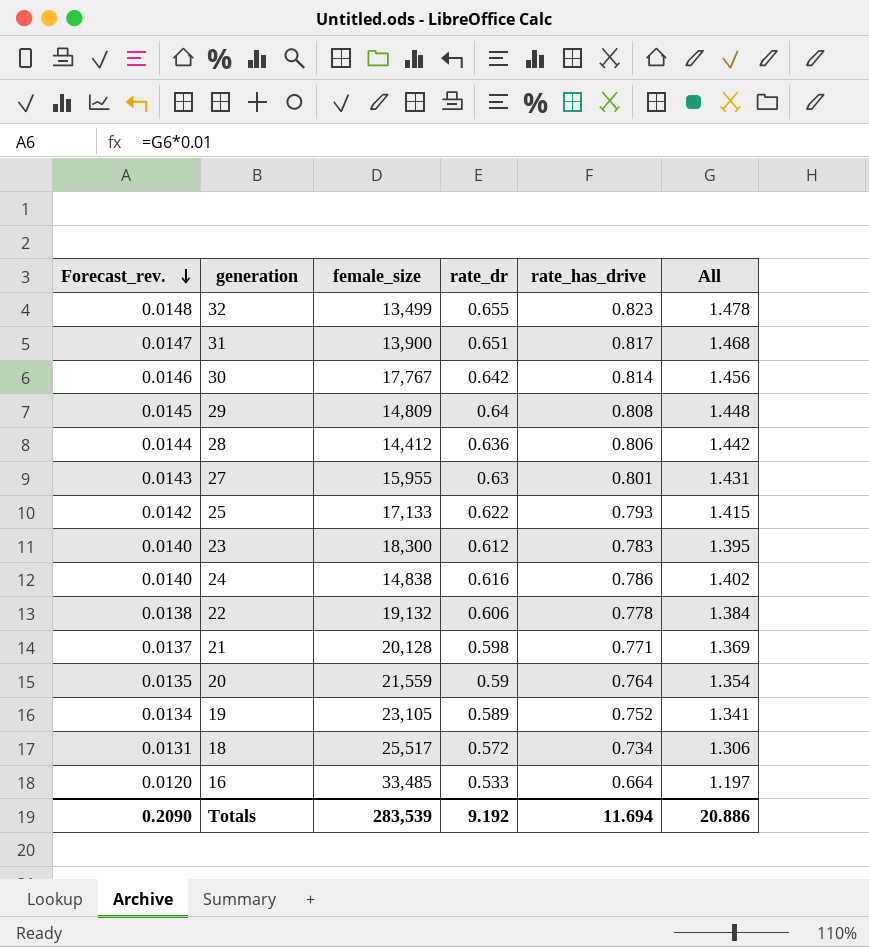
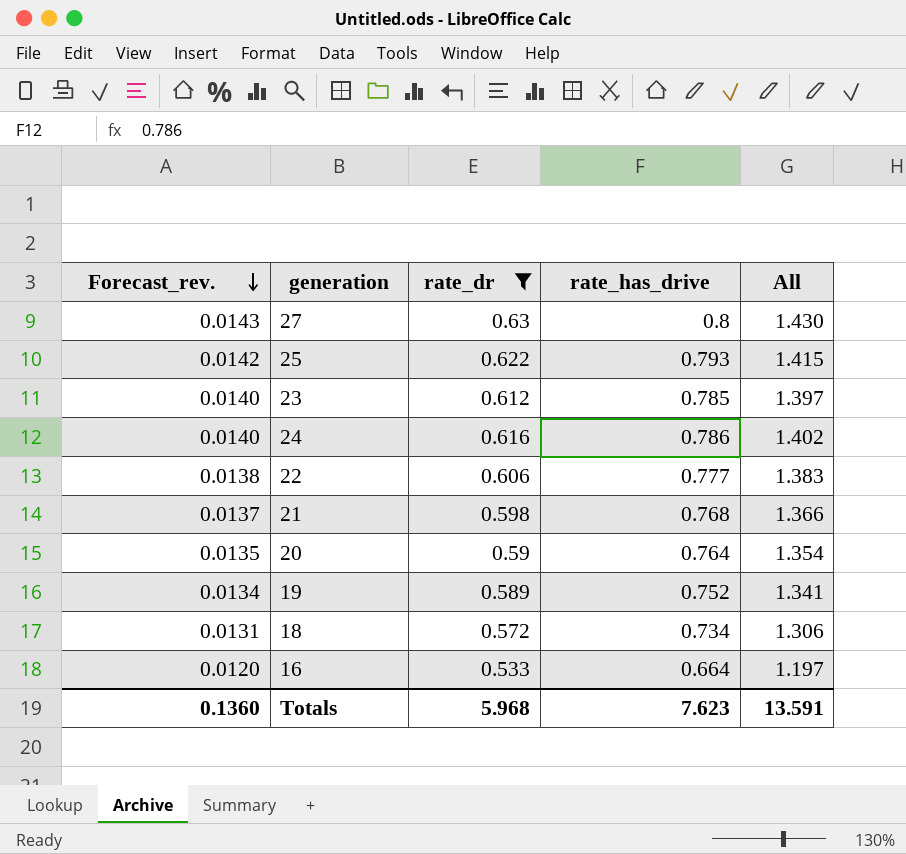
filter: none -> rate_dr <= 0.63
column female_size | position: 3 -> none
27 | rate_has_drive: 0.801 -> 0.8
27 | All: 1.431 -> 1.430
23 | rate_has_drive: 0.783 -> 0.785
23 | All: 1.395 -> 1.397
22 | rate_has_drive: 0.778 -> 0.777
22 | All: 1.384 -> 1.383
21 | rate_has_drive: 0.771 -> 0.768
21 | All: 1.369 -> 1.366
Totals | Forecast_rev.: 0.2090 -> 0.1360
Totals | rate_dr: 9.192 -> 5.968
Totals | rate_has_drive: 11.694 -> 7.623
Totals | All: 20.886 -> 13.591

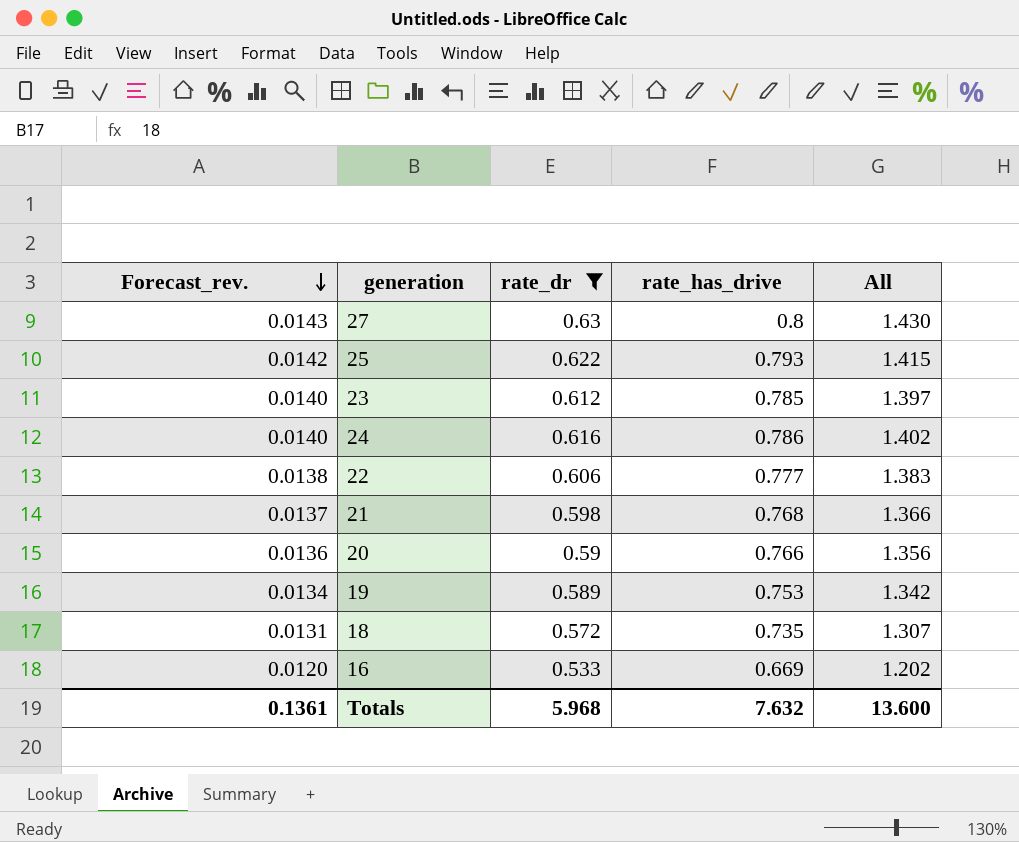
20 | Forecast_rev.: 0.0135 -> 0.0136
20 | rate_has_drive: 0.764 -> 0.766
20 | All: 1.354 -> 1.356
19 | rate_has_drive: 0.752 -> 0.753
19 | All: 1.341 -> 1.342
18 | rate_has_drive: 0.734 -> 0.735
18 | All: 1.306 -> 1.307
16 | rate_has_drive: 0.664 -> 0.669
16 | All: 1.197 -> 1.202
Totals | Forecast_rev.: 0.1360 -> 0.1361
Totals | rate_has_drive: 7.623 -> 7.632
Totals | All: 13.591 -> 13.600

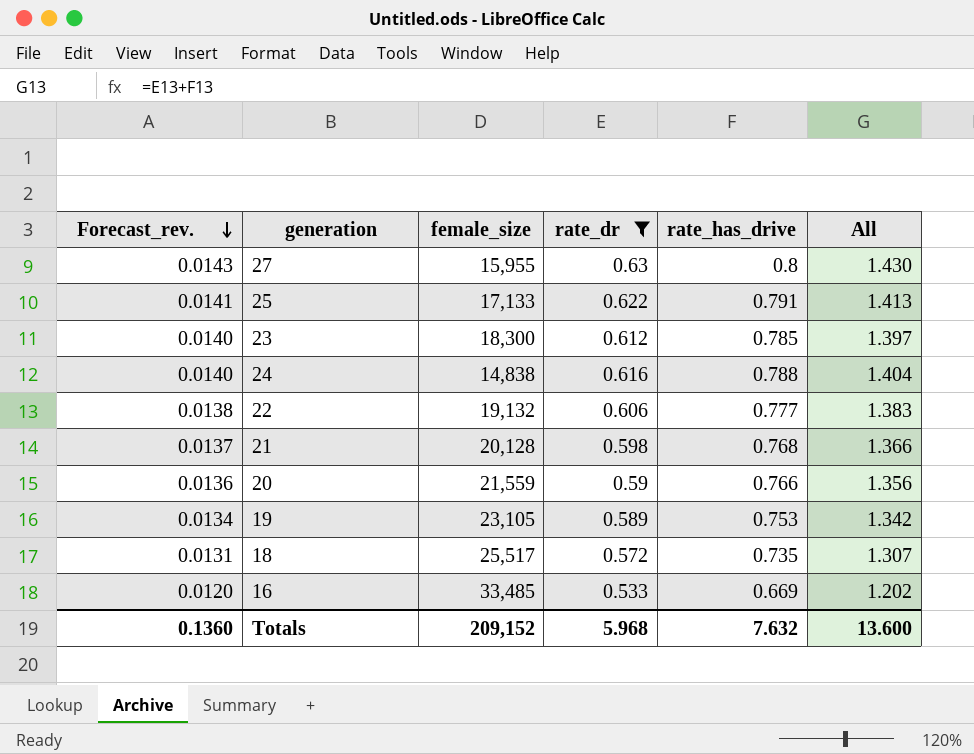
column female_size | position: none -> 3
25 | Forecast_rev.: 0.0142 -> 0.0141
25 | rate_has_drive: 0.793 -> 0.791
25 | All: 1.415 -> 1.413
24 | rate_has_drive: 0.786 -> 0.788
24 | All: 1.402 -> 1.404
Totals | Forecast_rev.: 0.1361 -> 0.1360

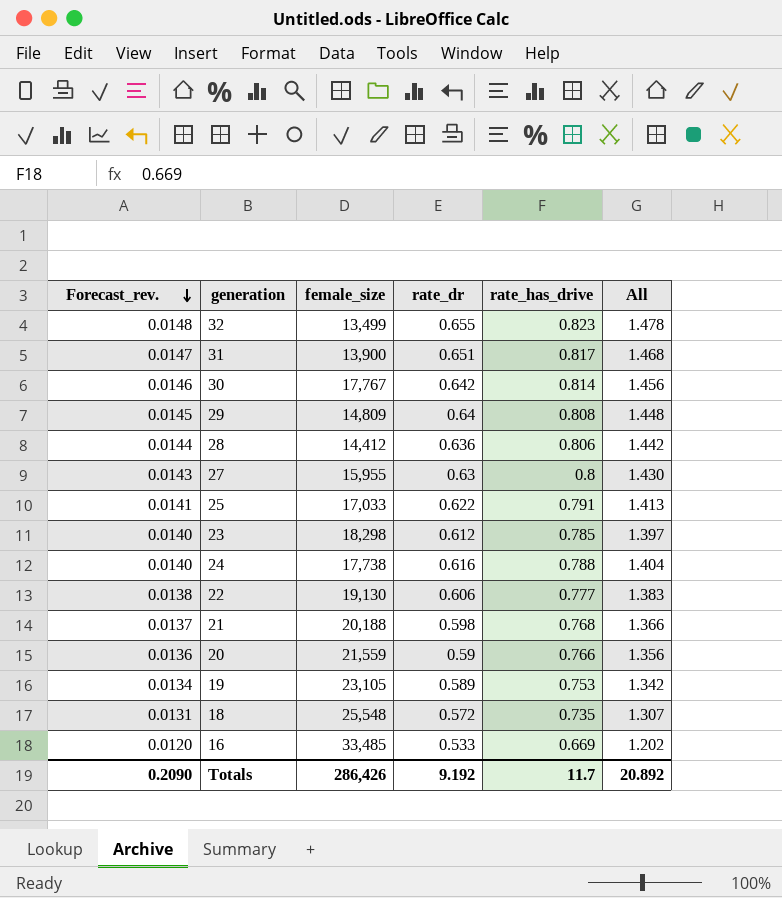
filter: rate_dr <= 0.63 -> none
25 | female_size: 17,133 -> 17,033
23 | female_size: 18,300 -> 18,298
24 | female_size: 14,838 -> 17,738
22 | female_size: 19,132 -> 19,130
21 | female_size: 20,128 -> 20,188
18 | female_size: 25,517 -> 25,548
Totals | Forecast_rev.: 0.1360 -> 0.2090
Totals | female_size: 209,152 -> 286,426
Totals | rate_dr: 5.968 -> 9.192
Totals | rate_has_drive: 7.632 -> 11.7
Totals | All: 13.600 -> 20.892

